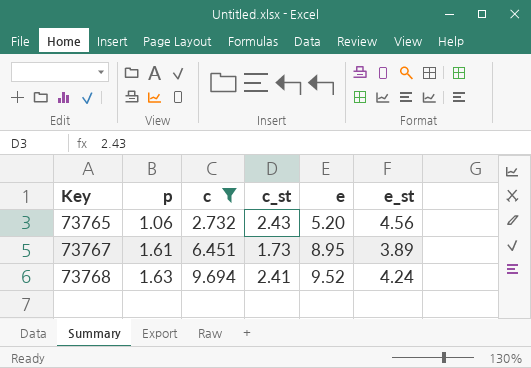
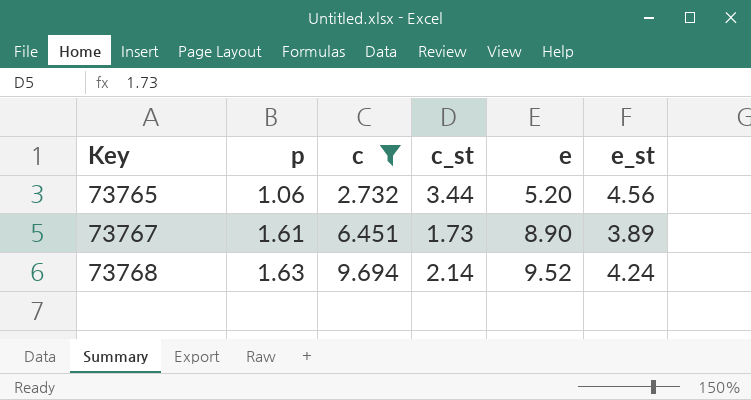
73765 | c_st: 2.43 -> 3.44
73767 | e: 8.95 -> 8.90
73768 | c_st: 2.41 -> 2.14

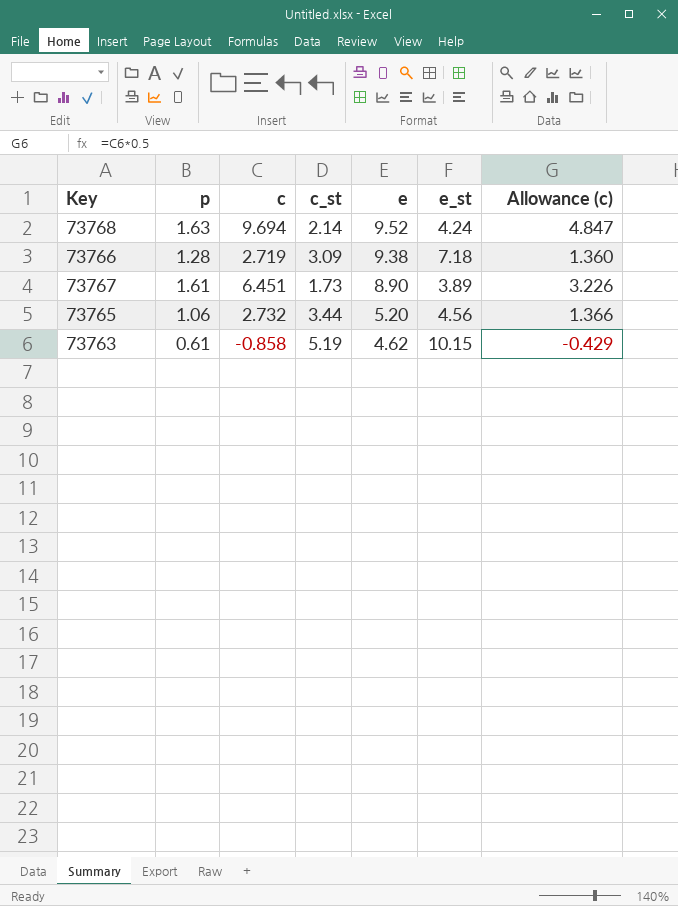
filter: c >= 2.732 -> none
row order: Key ascending -> e descending
column Allowance (c) | formula: none -> [c] * 0.5

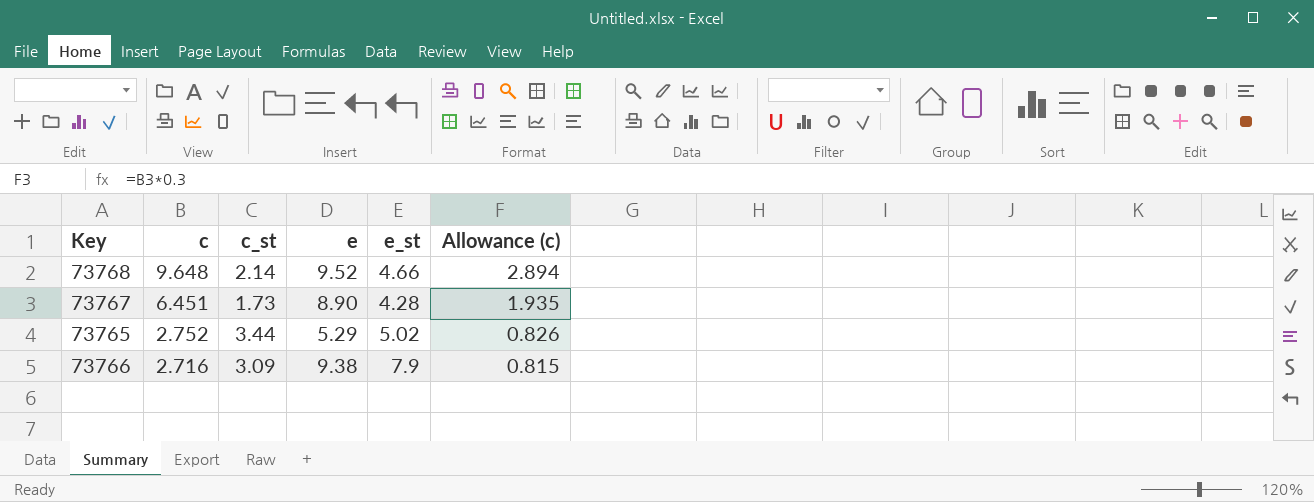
row order: e descending -> c descending
column p | position: 2 -> none
column Allowance (c) | formula: [c] * 0.5 -> [c] * 0.3
row 73763: 0.61 | -0.858 | 5.19 | 4.62 | 10.15 | -0.429 -> none
73768 | c: 9.694 -> 9.648
73768 | e_st: 4.24 -> 4.66
73767 | e_st: 3.89 -> 4.28
73765 | c: 2.732 -> 2.752
73765 | e: 5.20 -> 5.29
73765 | e_st: 4.56 -> 5.02
73766 | c: 2.719 -> 2.716
73766 | e_st: 7.18 -> 7.9

